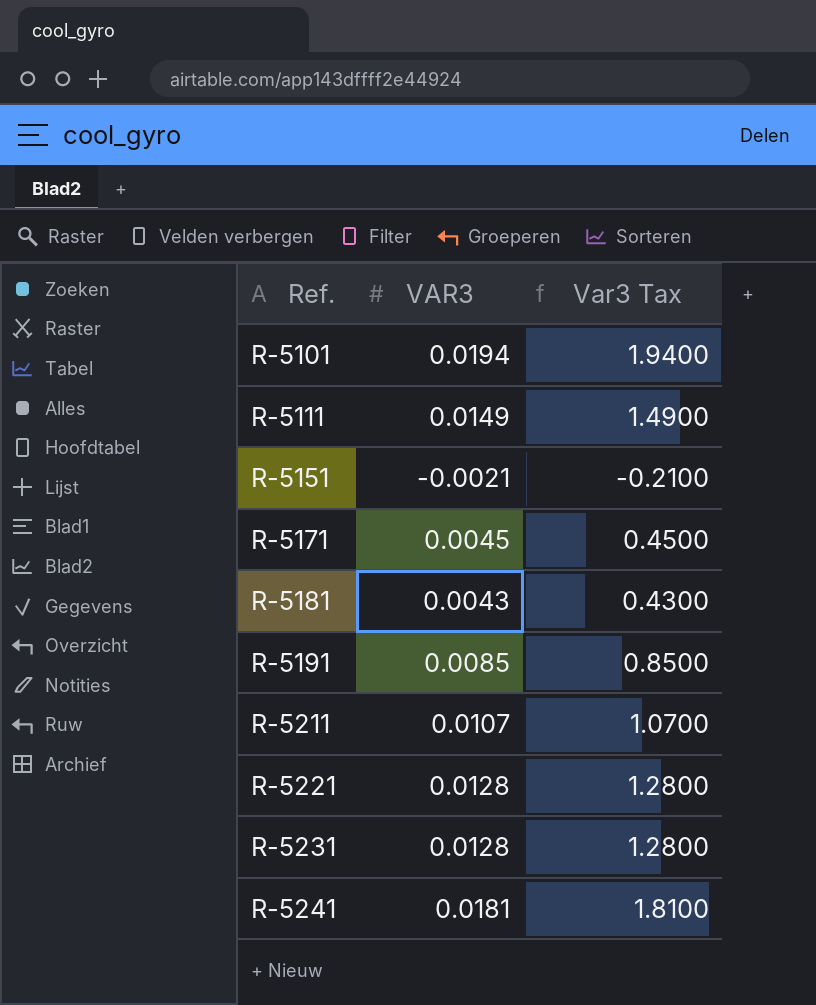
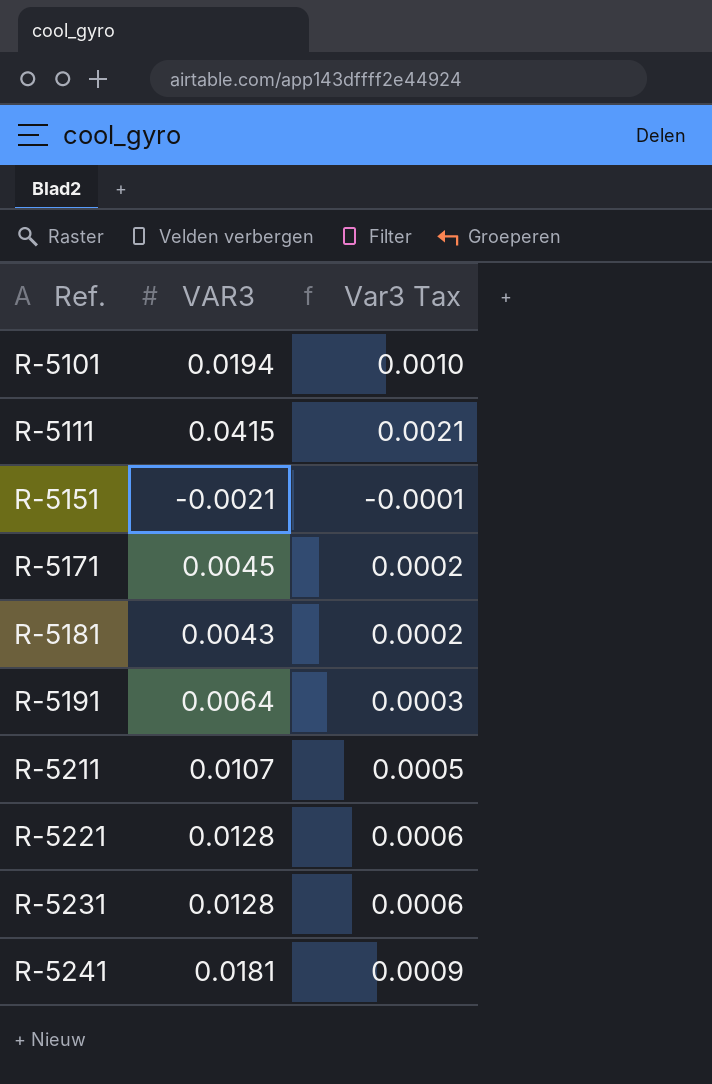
column Var3 Tax | formula: [VAR3] * 100 -> [VAR3] * 0.05
R-5111 | VAR3: 0.0149 -> 0.0415
R-5191 | VAR3: 0.0085 -> 0.0064

